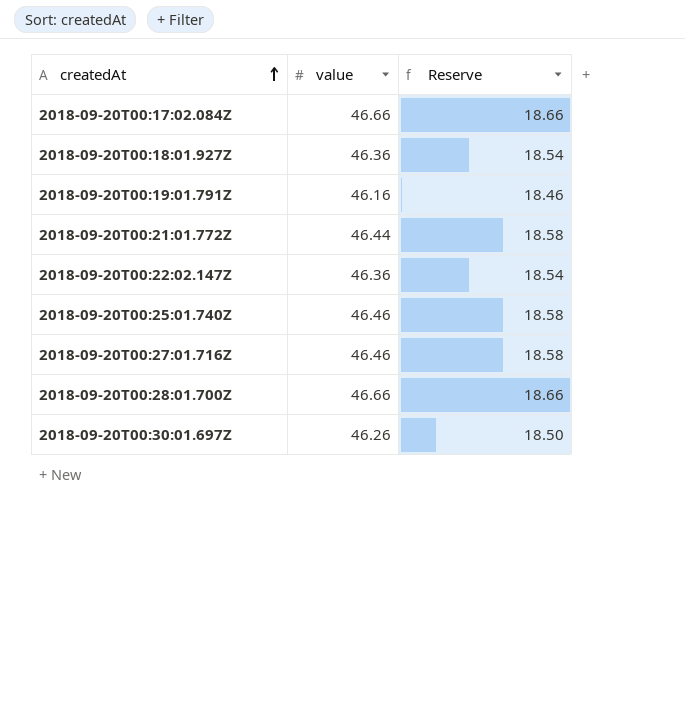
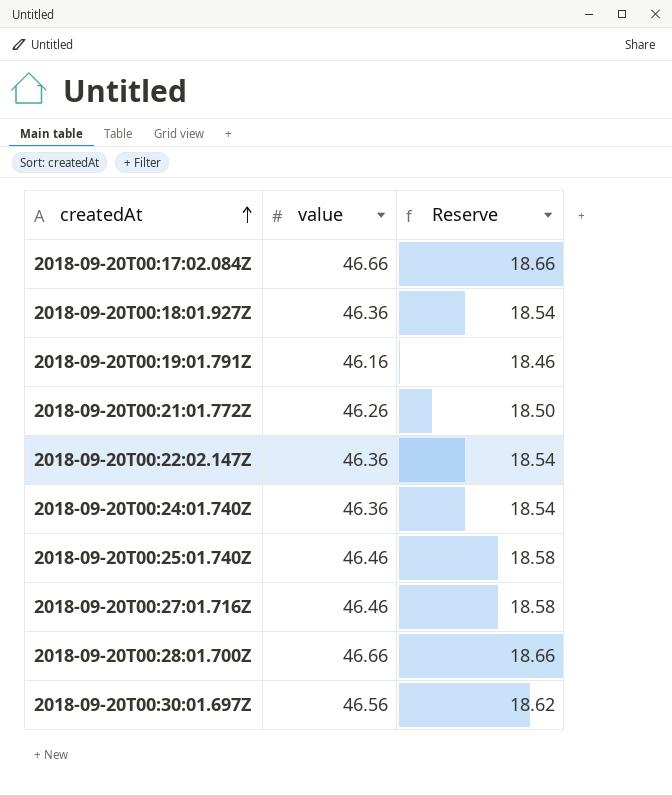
2018-09-20T00:21:01.772Z | value: 46.44 -> 46.26
2018-09-20T00:21:01.772Z | Reserve: 18.58 -> 18.50
row 2018-09-20T00:24:01.740Z: none -> 46.36 | 18.54
2018-09-20T00:30:01.697Z | value: 46.26 -> 46.56
2018-09-20T00:30:01.697Z | Reserve: 18.50 -> 18.62

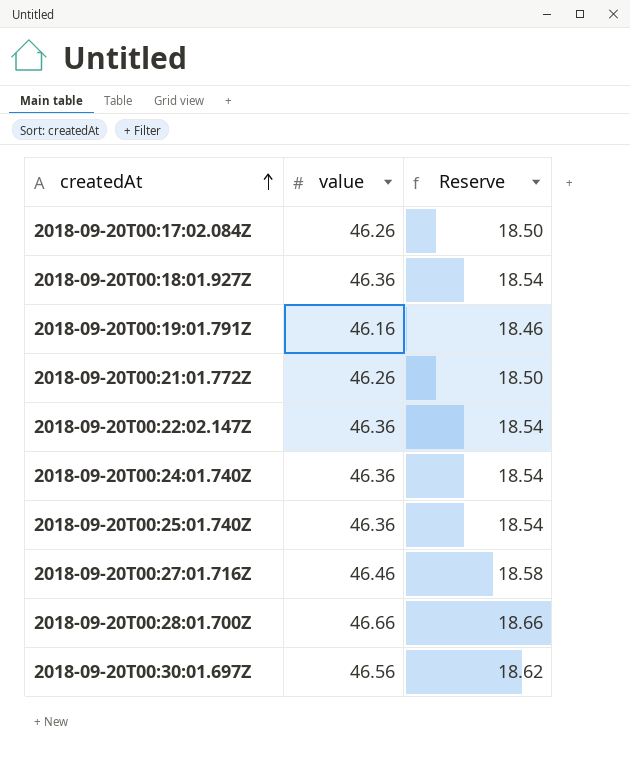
2018-09-20T00:17:02.084Z | value: 46.66 -> 46.26
2018-09-20T00:17:02.084Z | Reserve: 18.66 -> 18.50
2018-09-20T00:25:01.740Z | value: 46.46 -> 46.36
2018-09-20T00:25:01.740Z | Reserve: 18.58 -> 18.54

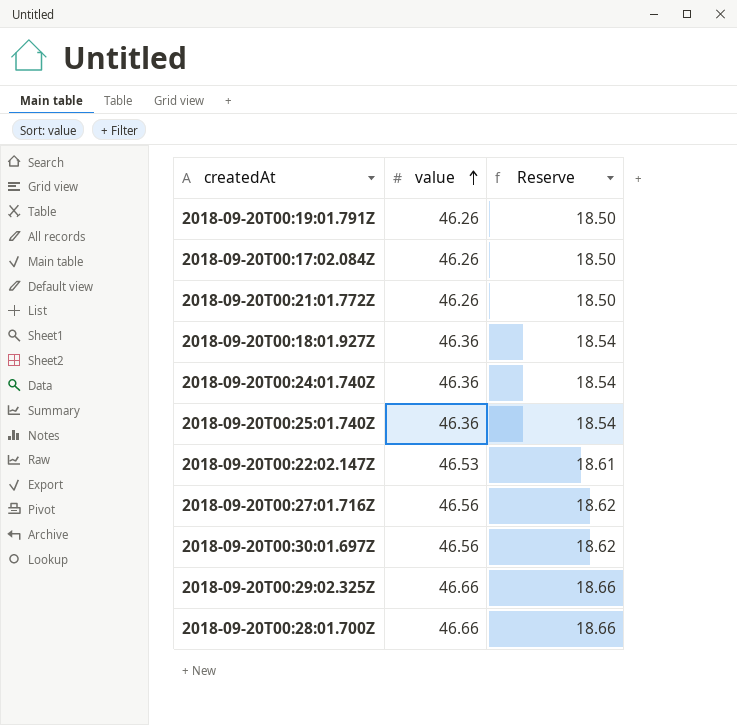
row order: createdAt ascending -> value ascending
2018-09-20T00:19:01.791Z | value: 46.16 -> 46.26
2018-09-20T00:19:01.791Z | Reserve: 18.46 -> 18.50
2018-09-20T00:22:02.147Z | value: 46.36 -> 46.53
2018-09-20T00:22:02.147Z | Reserve: 18.54 -> 18.61
2018-09-20T00:27:01.716Z | value: 46.46 -> 46.56
2018-09-20T00:27:01.716Z | Reserve: 18.58 -> 18.62
row 2018-09-20T00:29:02.325Z: none -> 46.66 | 18.66

